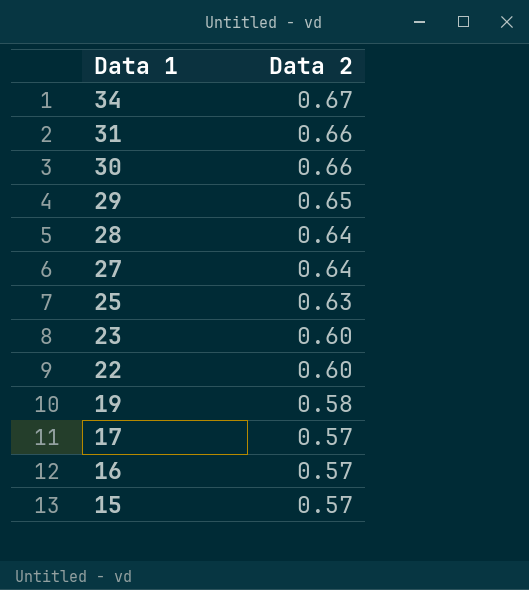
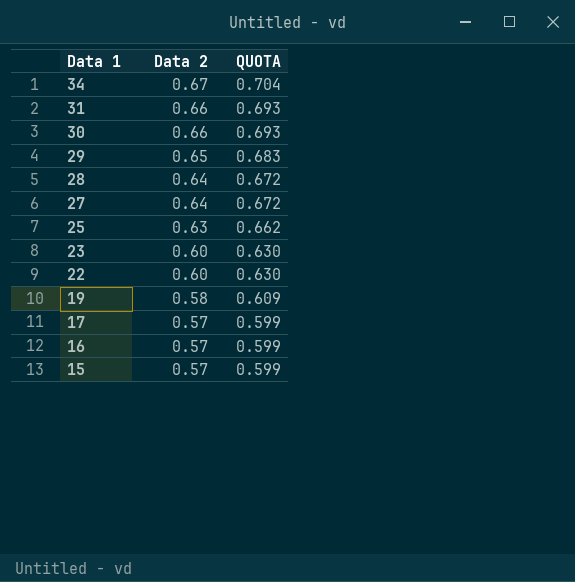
column QUOTA | formula: none -> [Data 2] * 1.05

